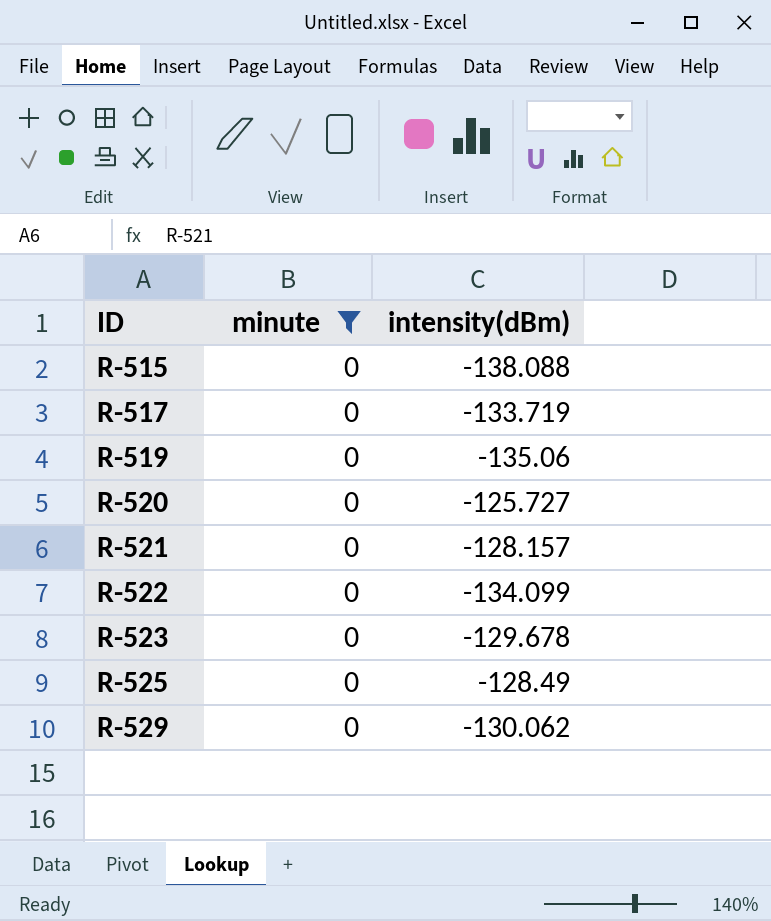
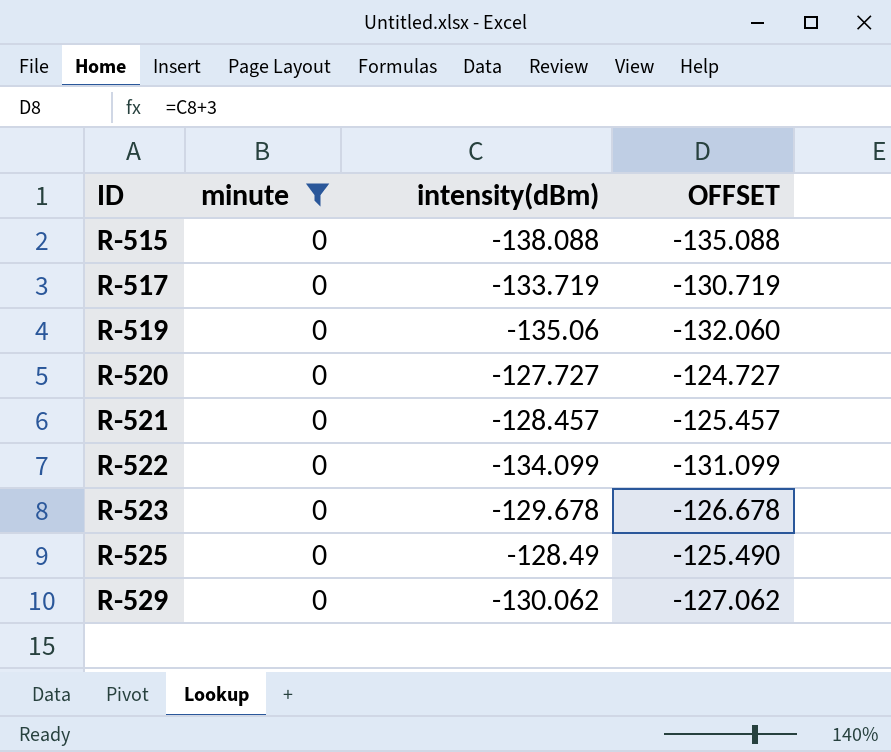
column OFFSET | formula: none -> [intensity(dBm)] + 3
R-520 | intensity(dBm): -125.727 -> -127.727
R-521 | intensity(dBm): -128.157 -> -128.457

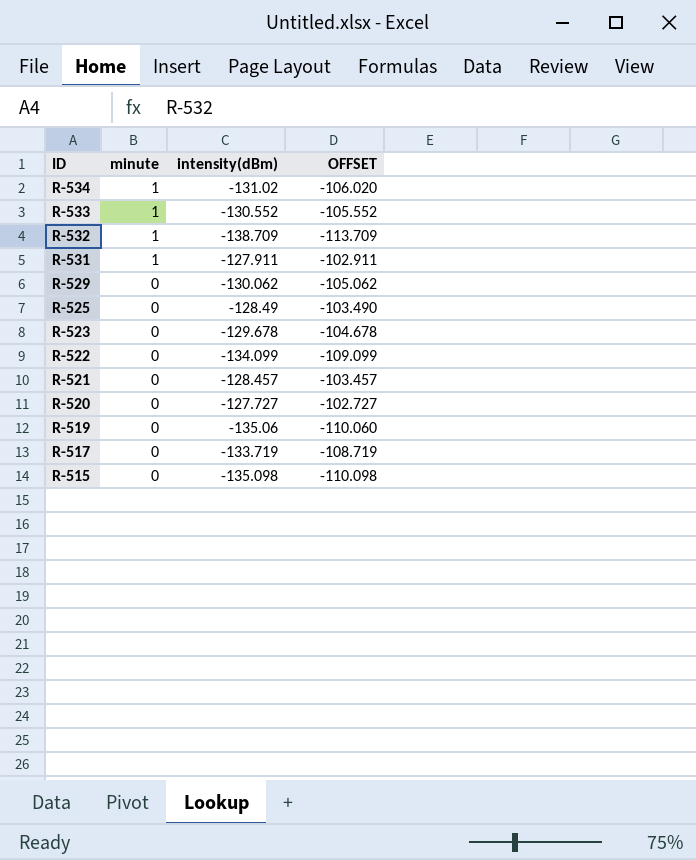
filter: minute = 0 -> none
row order: ID ascending -> ID descending
column OFFSET | formula: [intensity(dBm)] + 3 -> [intensity(dBm)] + 25
R-515 | intensity(dBm): -138.088 -> -135.098

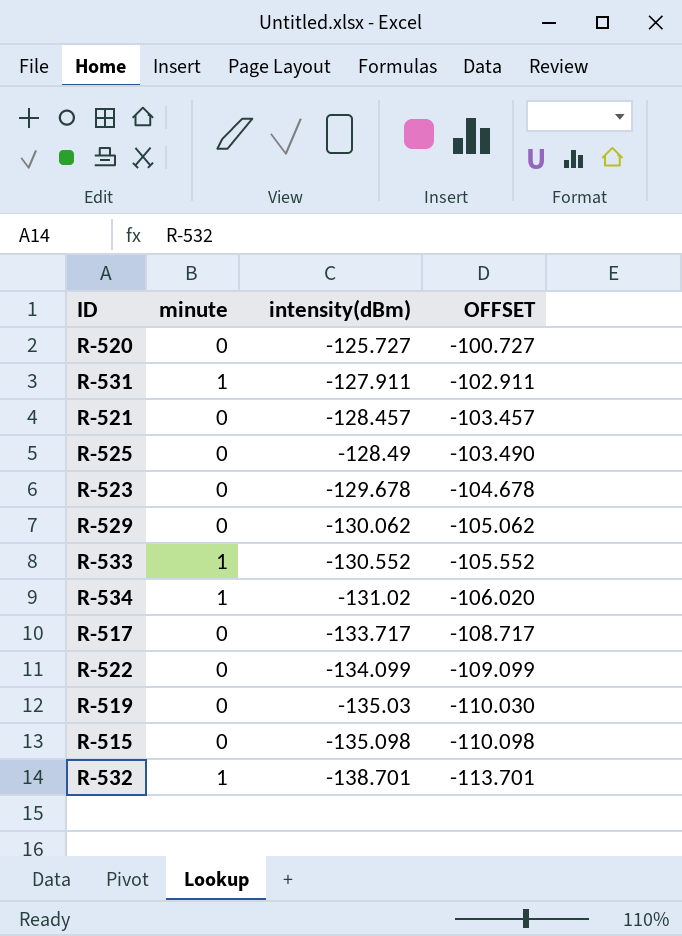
row order: ID descending -> intensity(dBm) descending
R-520 | intensity(dBm): -127.727 -> -125.727
R-520 | OFFSET: -102.727 -> -100.727
R-517 | intensity(dBm): -133.719 -> -133.717
R-517 | OFFSET: -108.719 -> -108.717
R-519 | intensity(dBm): -135.06 -> -135.03
R-519 | OFFSET: -110.060 -> -110.030
R-532 | intensity(dBm): -138.709 -> -138.701
R-532 | OFFSET: -113.709 -> -113.701

